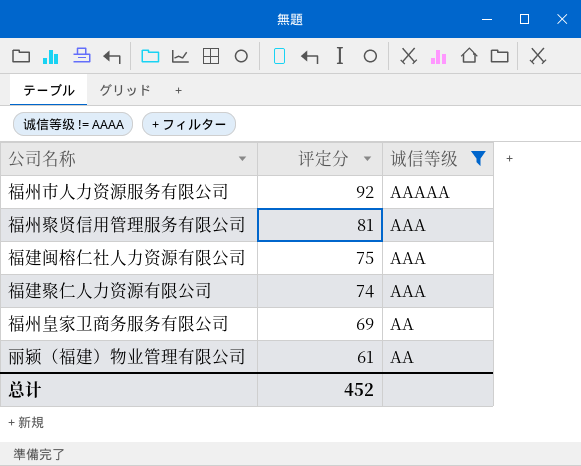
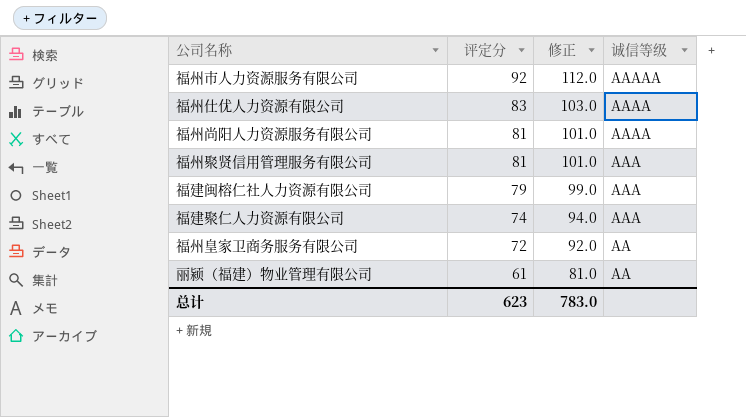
filter: 诚信等级 != AAAA -> none
column 修正 | formula: none -> [评定分] + 20
福建闽榕仁社人力资源有限公司 | 评定分: 75 -> 79
福州皇家卫商务服务有限公司 | 评定分: 69 -> 72
总计 | 评定分: 452 -> 623

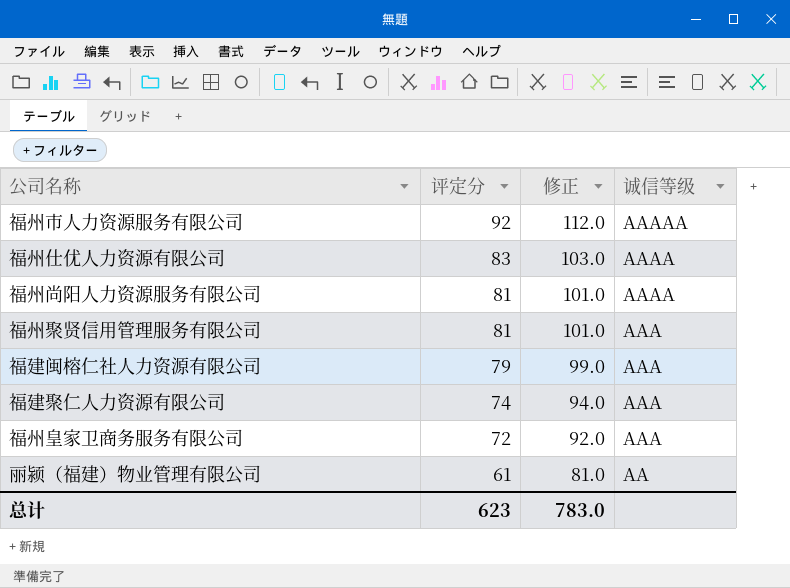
福州皇家卫商务服务有限公司 | 诚信等级: AA -> AAA

